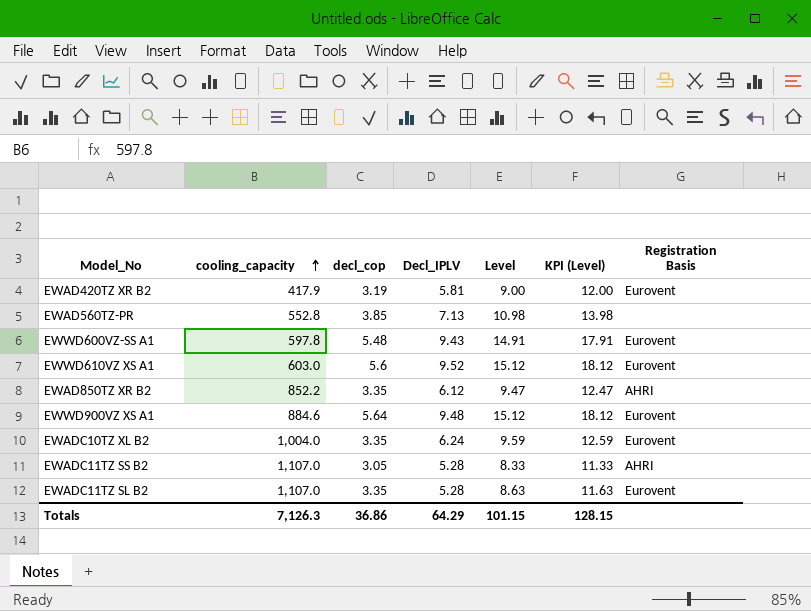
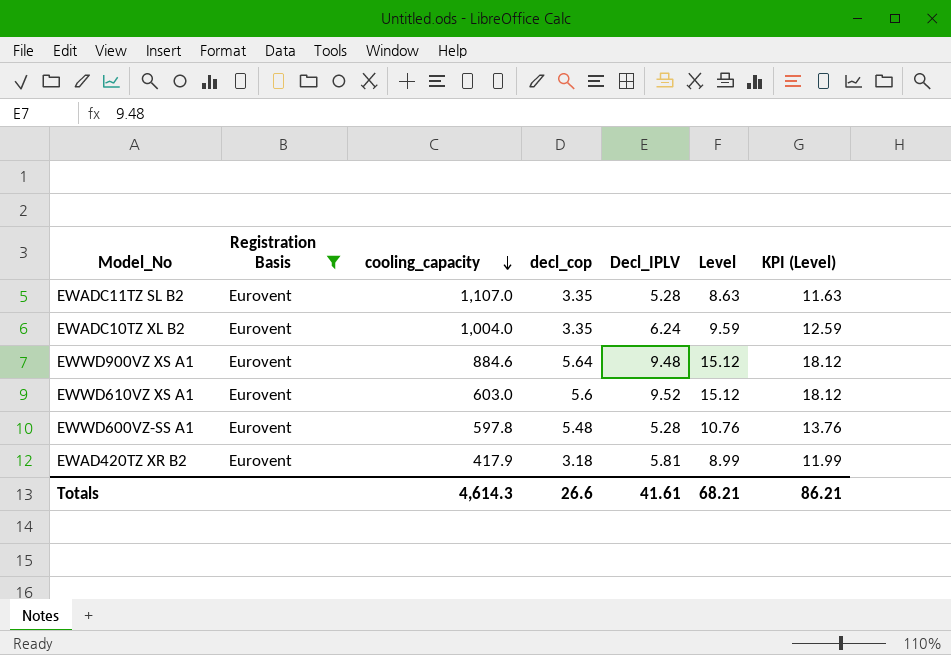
filter: none -> Registration Basis = Eurovent
row order: cooling_capacity ascending -> cooling_capacity descending
column Registration Basis | position: 7 -> 2
EWWD600VZ-SS A1 | Decl_IPLV: 9.43 -> 5.28
EWWD600VZ-SS A1 | Level: 14.91 -> 10.76
EWWD600VZ-SS A1 | KPI (Level): 17.91 -> 13.76
EWAD420TZ XR B2 | decl_cop: 3.19 -> 3.18
EWAD420TZ XR B2 | Level: 9.00 -> 8.99
EWAD420TZ XR B2 | KPI (Level): 12.00 -> 11.99
Totals | cooling_capacity: 7,126.3 -> 4,614.3
Totals | decl_cop: 36.86 -> 26.6
Totals | Decl_IPLV: 64.29 -> 41.61
Totals | Level: 101.15 -> 68.21
Totals | KPI (Level): 128.15 -> 86.21

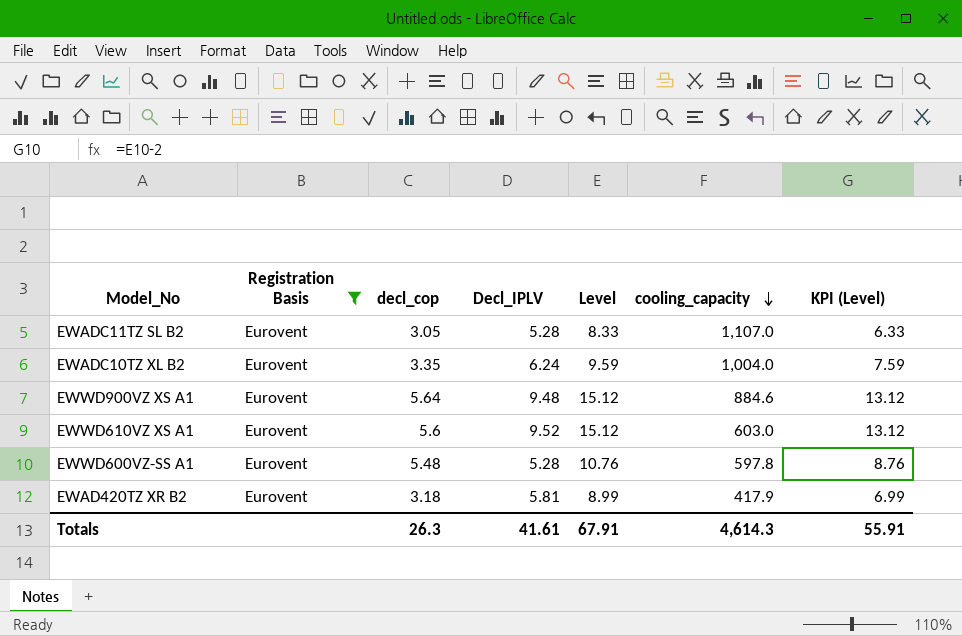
column cooling_capacity | position: 3 -> 6
column KPI (Level) | formula: [Level] + 3 -> [Level] - 2
EWADC11TZ SL B2 | decl_cop: 3.35 -> 3.05
EWADC11TZ SL B2 | Level: 8.63 -> 8.33
Totals | decl_cop: 26.6 -> 26.3
Totals | Level: 68.21 -> 67.91
Totals | KPI (Level): 86.21 -> 55.91

